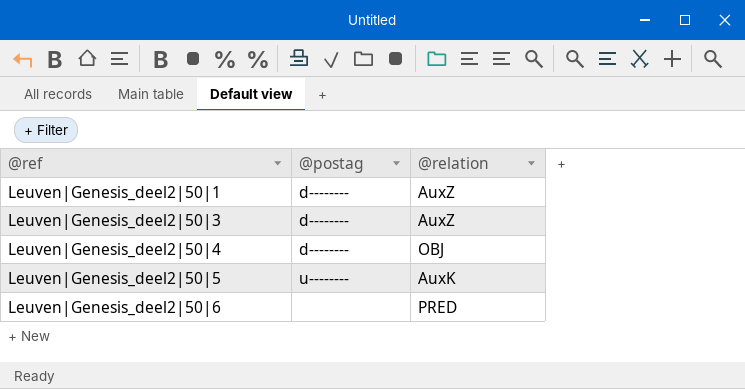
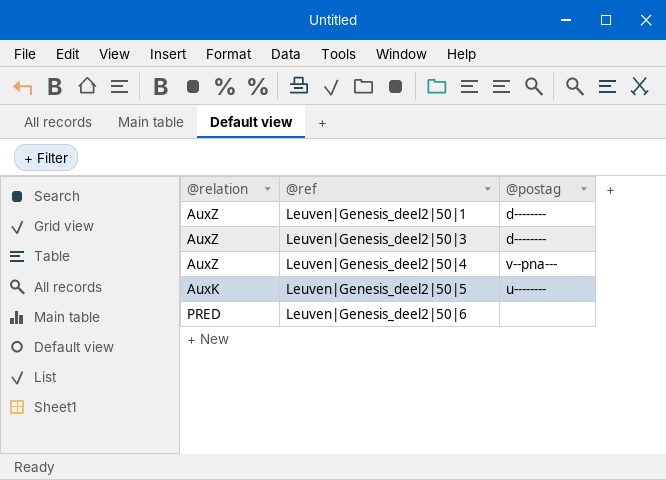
column @relation | position: 3 -> 1
Leuven|Genesis_deel2|50|4 | @relation: OBJ -> AuxZ
Leuven|Genesis_deel2|50|4 | @postag: d-------- -> v--pna---

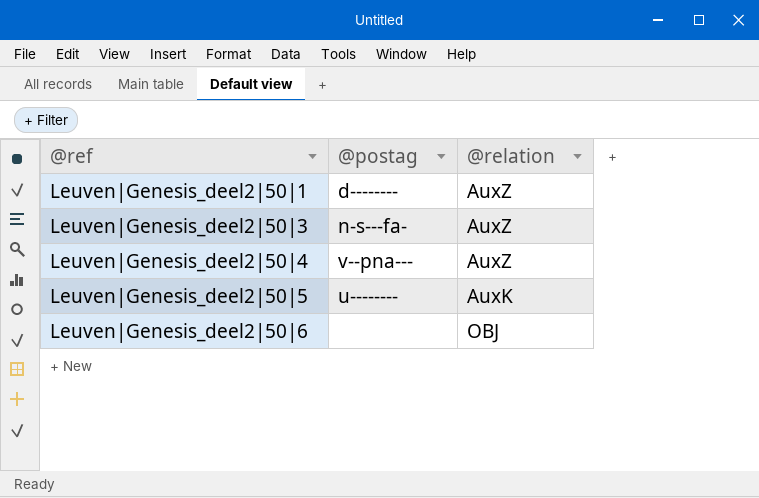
column @relation | position: 1 -> 3
Leuven|Genesis_deel2|50|3 | @postag: d-------- -> n-s---fa-
Leuven|Genesis_deel2|50|6 | @relation: PRED -> OBJ

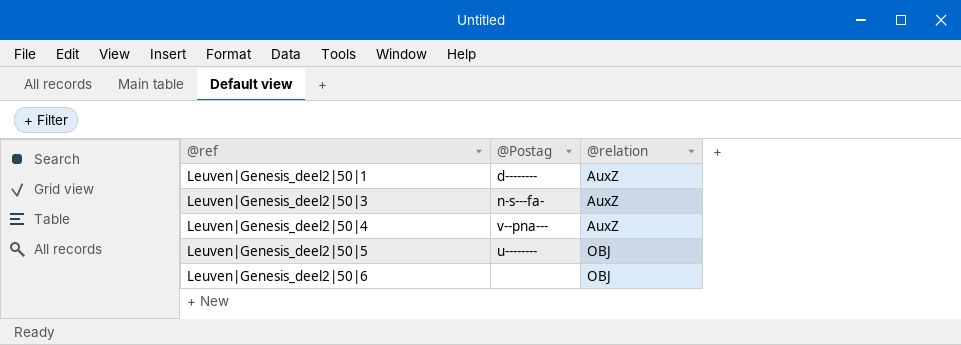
column name: @postag -> @Postag
Leuven|Genesis_deel2|50|5 | @relation: AuxK -> OBJ

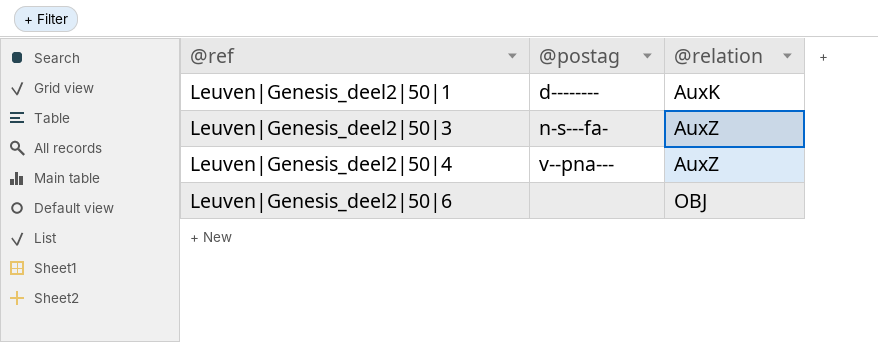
column name: @Postag -> @postag
row Leuven|Genesis_deel2|50|5: u-------- | OBJ -> none
Leuven|Genesis_deel2|50|1 | @relation: AuxZ -> AuxK

